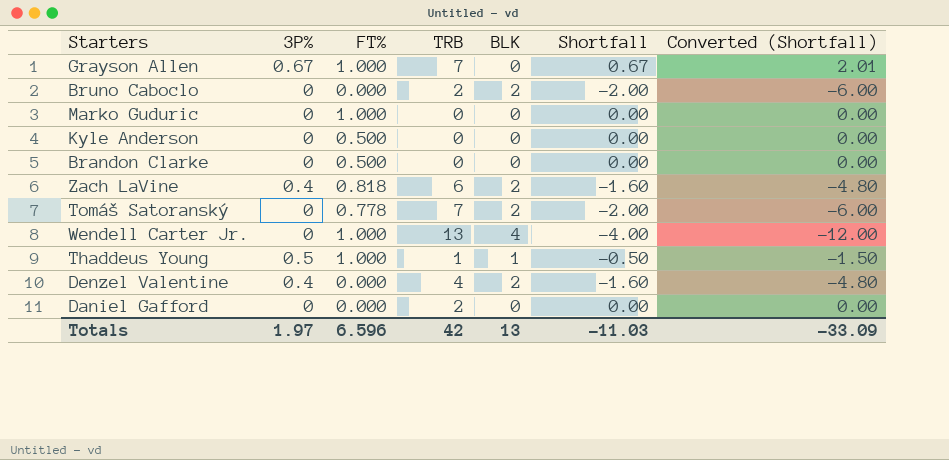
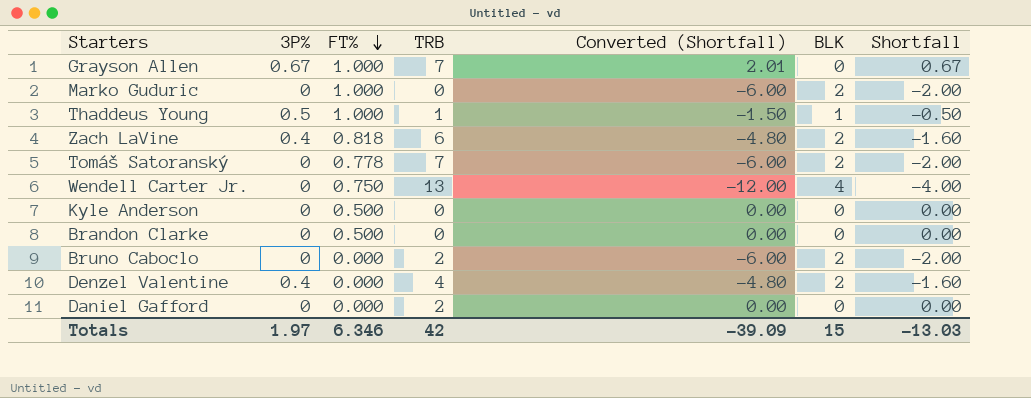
row order: none -> FT% descending
column Converted (Shortfall) | position: 7 -> 5
Marko Guduric | Converted (Shortfall): 0.00 -> -6.00
Marko Guduric | BLK: 0 -> 2
Marko Guduric | Shortfall: 0.00 -> -2.00
Wendell Carter Jr. | FT%: 1.000 -> 0.750
Totals | FT%: 6.596 -> 6.346
Totals | Converted (Shortfall): -33.09 -> -39.09
Totals | BLK: 13 -> 15
Totals | Shortfall: -11.03 -> -13.03

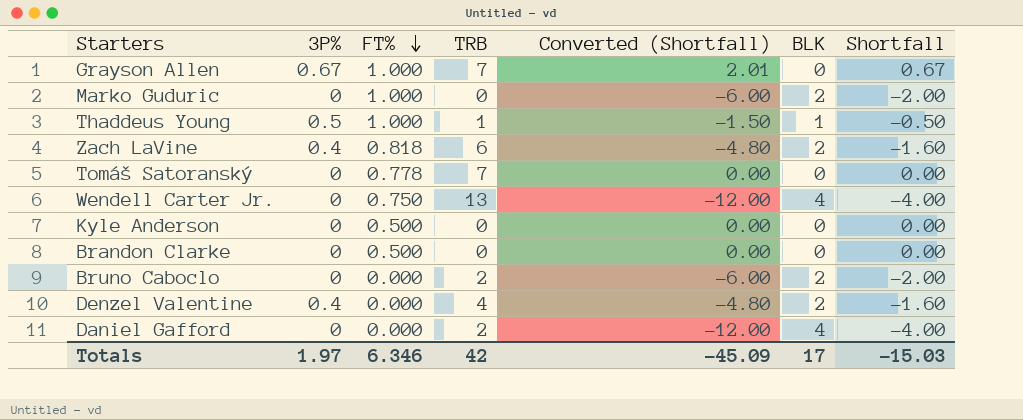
Tomáš Satoranský | Converted (Shortfall): -6.00 -> 0.00
Tomáš Satoranský | BLK: 2 -> 0
Tomáš Satoranský | Shortfall: -2.00 -> 0.00
Daniel Gafford | Converted (Shortfall): 0.00 -> -12.00
Daniel Gafford | BLK: 0 -> 4
Daniel Gafford | Shortfall: 0.00 -> -4.00
Totals | Converted (Shortfall): -39.09 -> -45.09
Totals | BLK: 15 -> 17
Totals | Shortfall: -13.03 -> -15.03

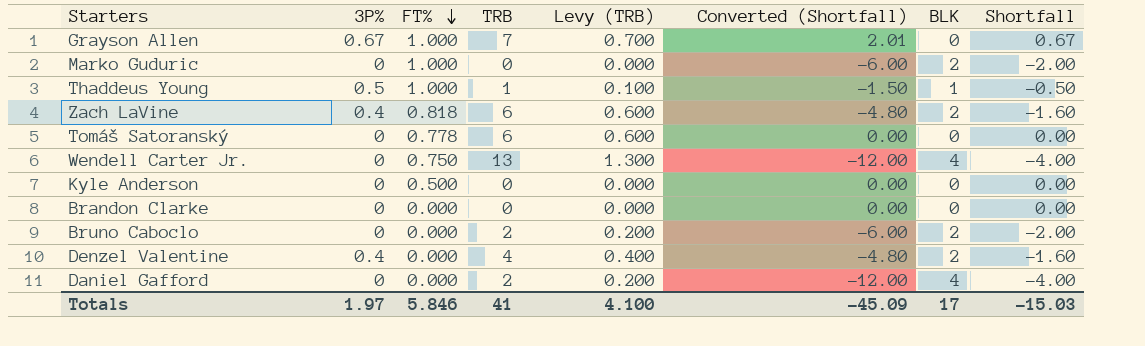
column Levy (TRB) | formula: none -> [TRB] * 0.1
Tomáš Satoranský | TRB: 7 -> 6
Brandon Clarke | FT%: 0.500 -> 0.000
Totals | FT%: 6.346 -> 5.846
Totals | TRB: 42 -> 41

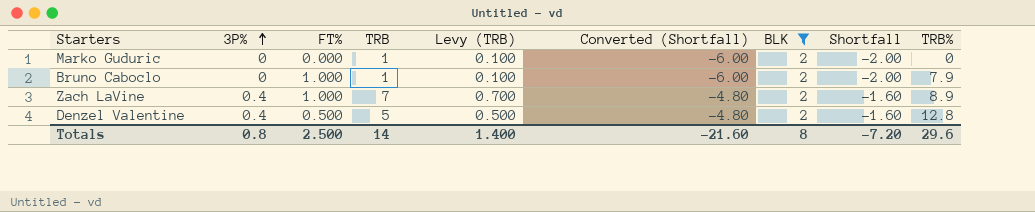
filter: none -> BLK = 2
row order: FT% descending -> 3P% ascending
column TRB% | position: none -> 9
Marko Guduric | FT%: 1.000 -> 0.000
Marko Guduric | TRB: 0 -> 1
Marko Guduric | Levy (TRB): 0.000 -> 0.100
Bruno Caboclo | FT%: 0.000 -> 1.000
Bruno Caboclo | TRB: 2 -> 1
Bruno Caboclo | Levy (TRB): 0.200 -> 0.100
Zach LaVine | FT%: 0.818 -> 1.000
Zach LaVine | TRB: 6 -> 7
Zach LaVine | Levy (TRB): 0.600 -> 0.700
Denzel Valentine | FT%: 0.000 -> 0.500
Denzel Valentine | TRB: 4 -> 5
Denzel Valentine | Levy (TRB): 0.400 -> 0.500
Totals | 3P%: 1.97 -> 0.8
Totals | FT%: 5.846 -> 2.500
Totals | TRB: 41 -> 14
Totals | Levy (TRB): 4.100 -> 1.400
Totals | Converted (Shortfall): -45.09 -> -21.60
Totals | BLK: 17 -> 8
Totals | Shortfall: -15.03 -> -7.20

